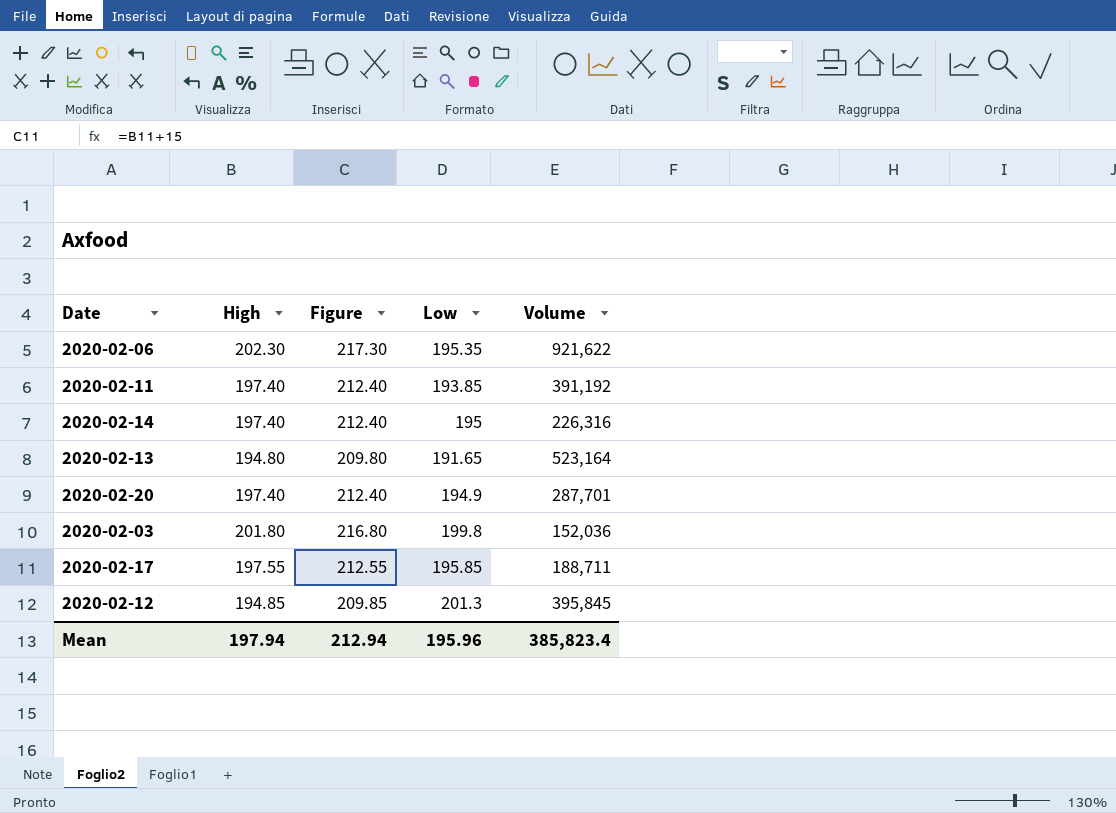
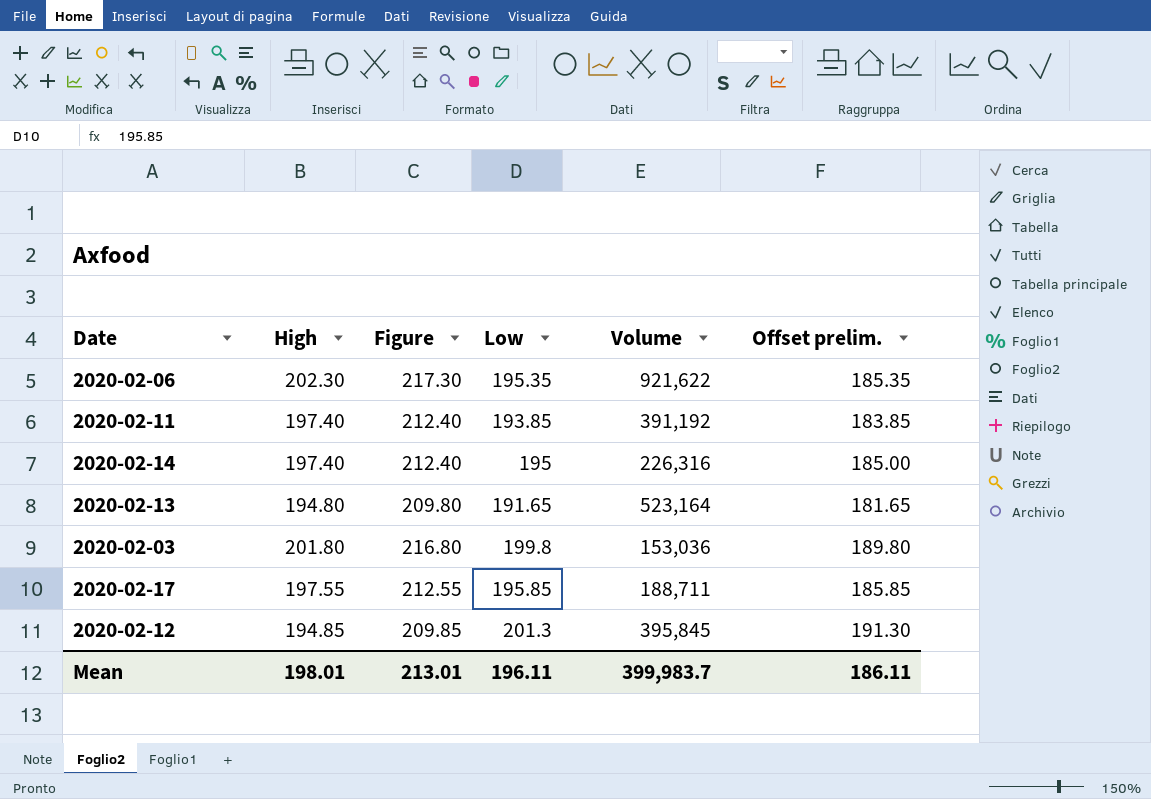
column Offset prelim. | formula: none -> [Low] - 10
row 2020-02-20: 197.40 | 212.40 | 194.9 | 287,701 -> none
2020-02-03 | Volume: 152,036 -> 153,036
Mean | High: 197.94 -> 198.01
Mean | Figure: 212.94 -> 213.01
Mean | Low: 195.96 -> 196.11
Mean | Volume: 385,823.4 -> 399,983.7

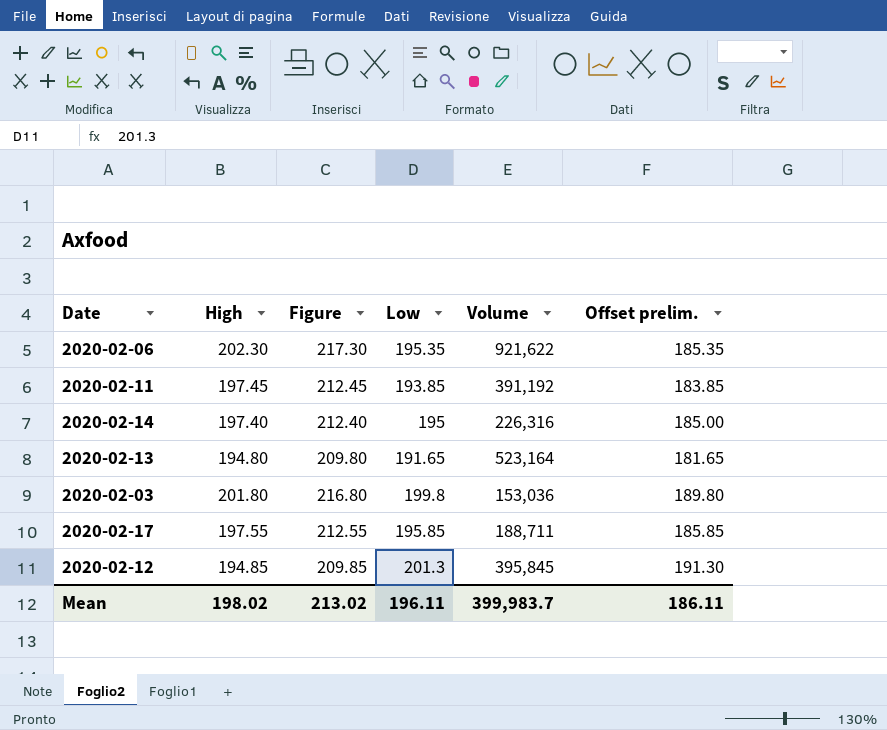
2020-02-11 | High: 197.40 -> 197.45
2020-02-11 | Figure: 212.40 -> 212.45
Mean | High: 198.01 -> 198.02
Mean | Figure: 213.01 -> 213.02

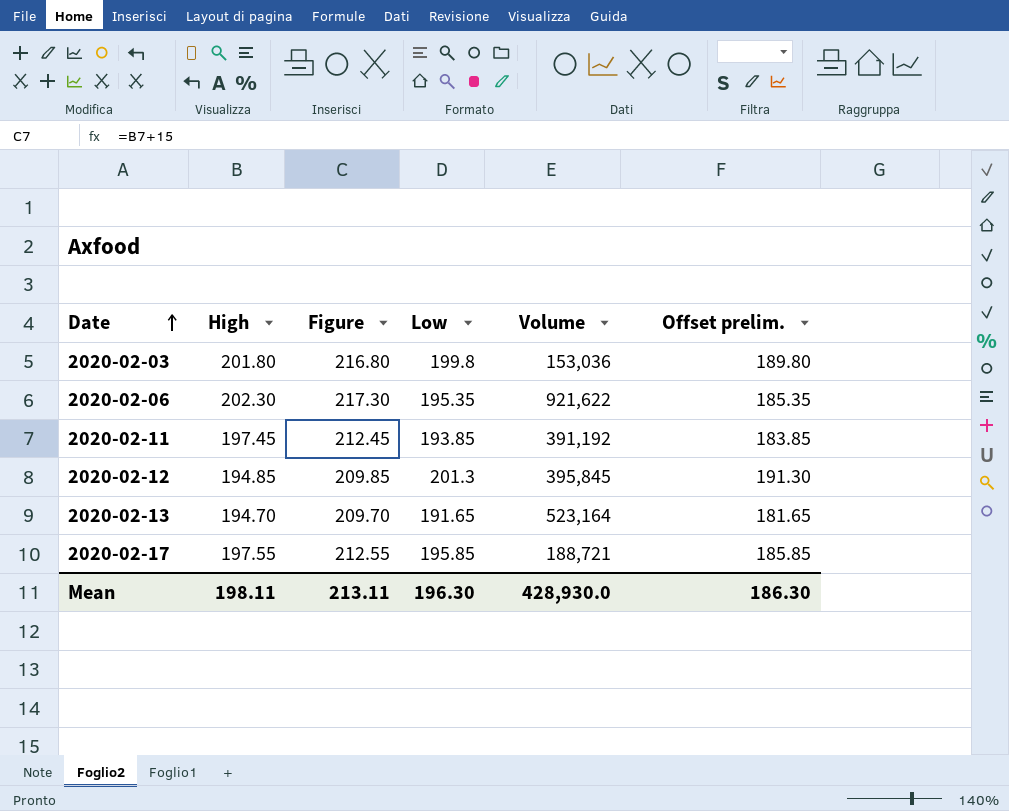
row order: none -> Date ascending
row 2020-02-14: 197.40 | 212.40 | 195 | 226,316 | 185.00 -> none
2020-02-13 | High: 194.80 -> 194.70
2020-02-13 | Figure: 209.80 -> 209.70
2020-02-17 | Volume: 188,711 -> 188,721
Mean | High: 198.02 -> 198.11
Mean | Figure: 213.02 -> 213.11
Mean | Low: 196.11 -> 196.30
Mean | Volume: 399,983.7 -> 428,930.0
Mean | Offset prelim.: 186.11 -> 186.30

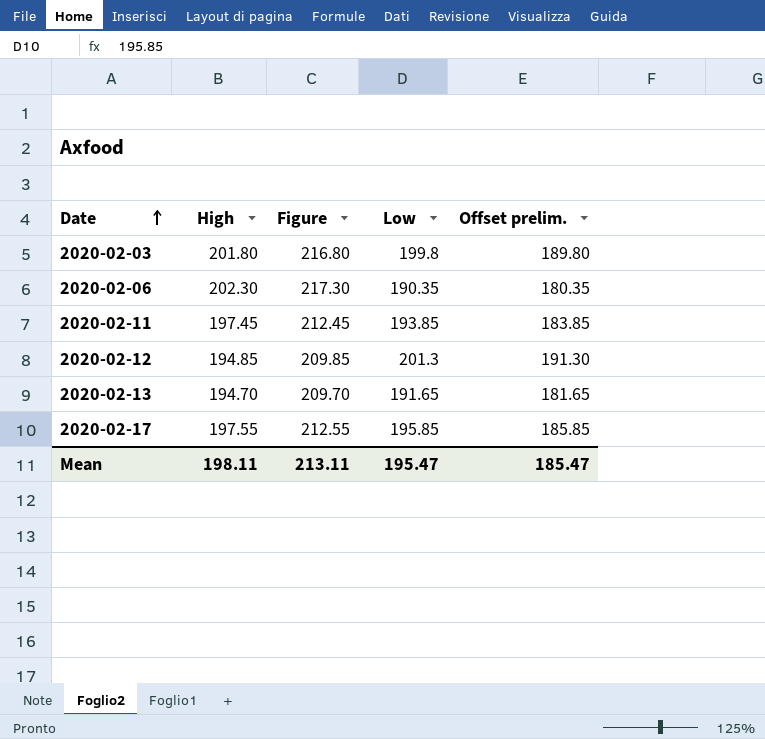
column Volume | position: 5 -> none
2020-02-06 | Low: 195.35 -> 190.35
2020-02-06 | Offset prelim.: 185.35 -> 180.35
Mean | Low: 196.30 -> 195.47
Mean | Offset prelim.: 186.30 -> 185.47

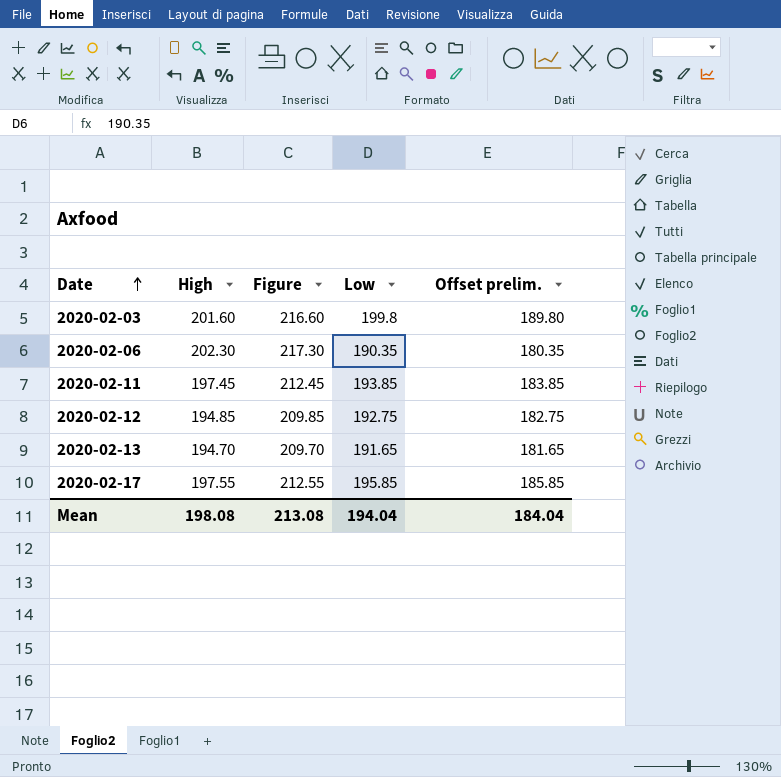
2020-02-03 | High: 201.80 -> 201.60
2020-02-03 | Figure: 216.80 -> 216.60
2020-02-12 | Low: 201.3 -> 192.75
2020-02-12 | Offset prelim.: 191.30 -> 182.75
Mean | High: 198.11 -> 198.08
Mean | Figure: 213.11 -> 213.08
Mean | Low: 195.47 -> 194.04
Mean | Offset prelim.: 185.47 -> 184.04

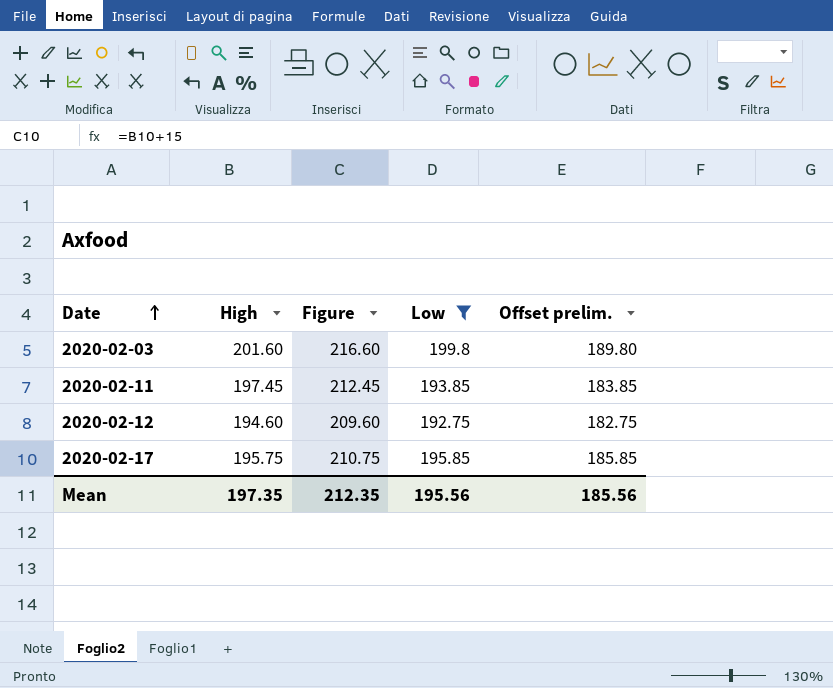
filter: none -> Low >= 192.75
2020-02-12 | High: 194.85 -> 194.60
2020-02-12 | Figure: 209.85 -> 209.60
2020-02-17 | High: 197.55 -> 195.75
2020-02-17 | Figure: 212.55 -> 210.75
Mean | High: 198.08 -> 197.35
Mean | Figure: 213.08 -> 212.35
Mean | Low: 194.04 -> 195.56
Mean | Offset prelim.: 184.04 -> 185.56

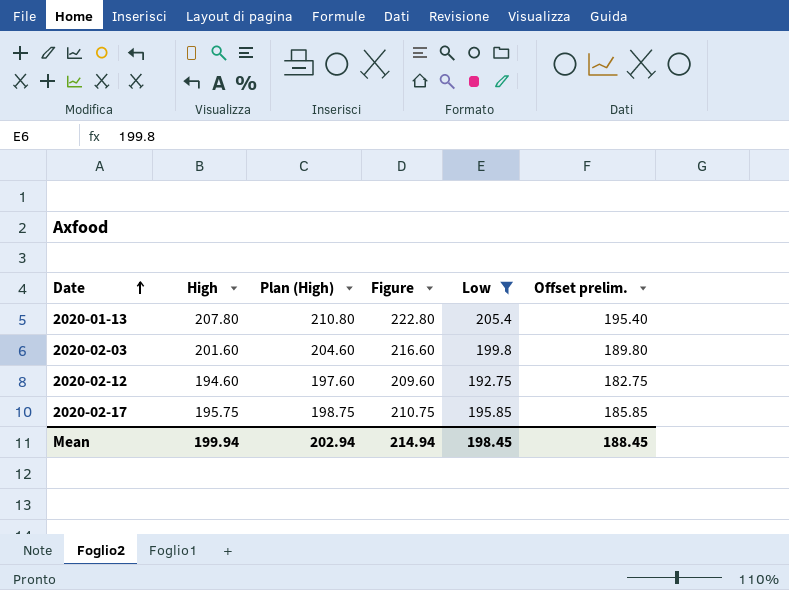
column Plan (High) | formula: none -> [High] + 3
row 2020-02-11: 197.45 | 212.45 | 193.85 | 183.85 -> none
row 2020-01-13: none -> 207.80 | 210.80 | 222.80 | 205.4 | 195.40
Mean | High: 197.35 -> 199.94
Mean | Figure: 212.35 -> 214.94
Mean | Low: 195.56 -> 198.45
Mean | Offset prelim.: 185.56 -> 188.45

